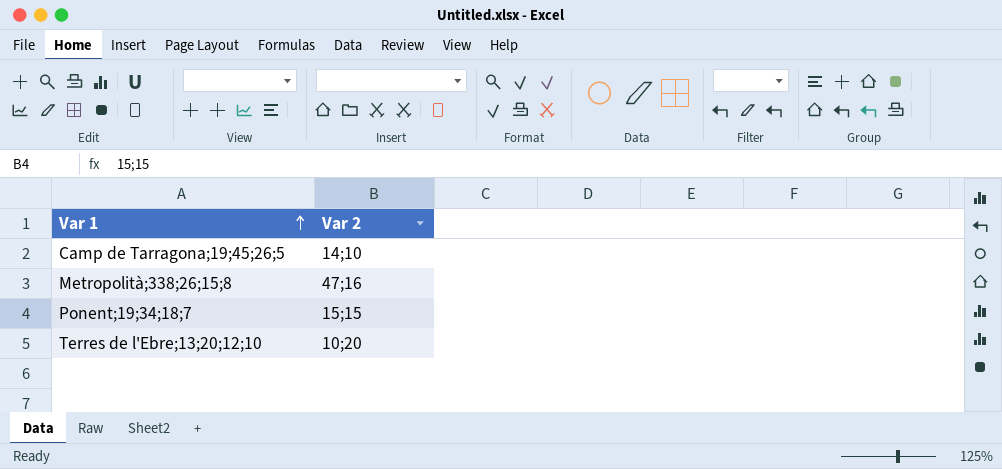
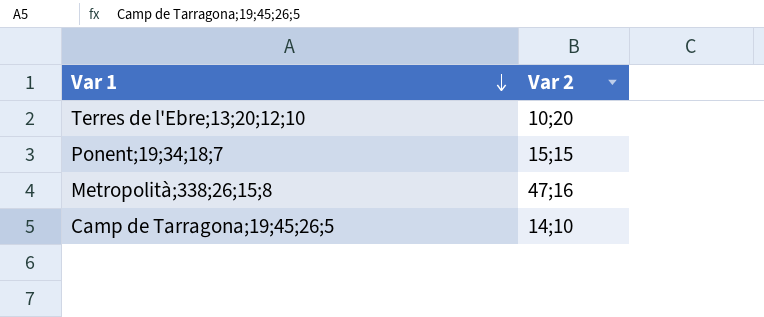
row order: Var 1 ascending -> Var 1 descending

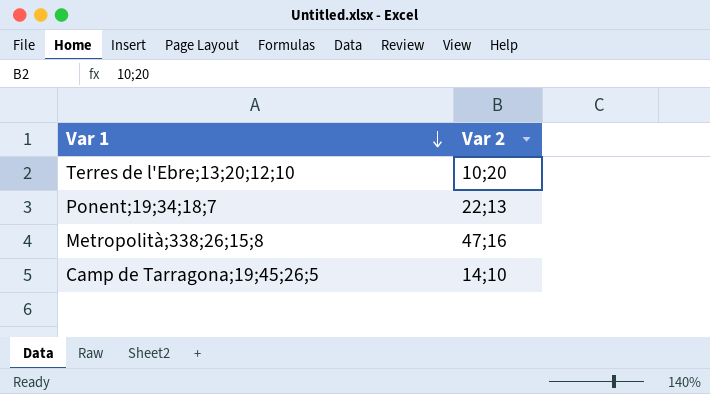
Ponent;19;34;18;7 | Var 2: 15;15 -> 22;13

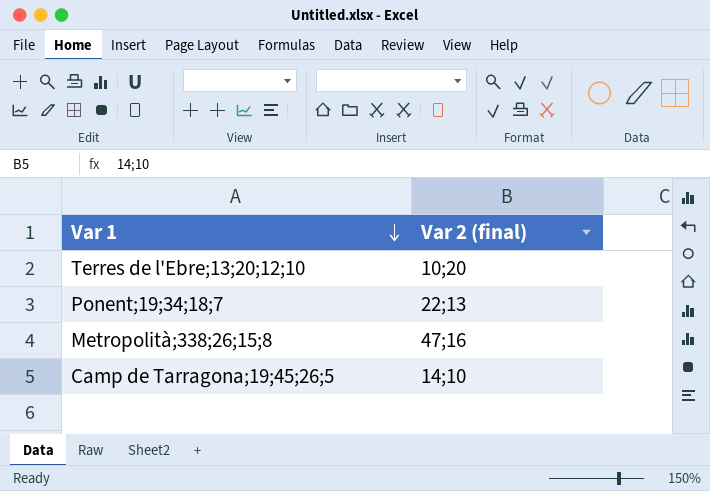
column name: Var 2 -> Var 2 (final)

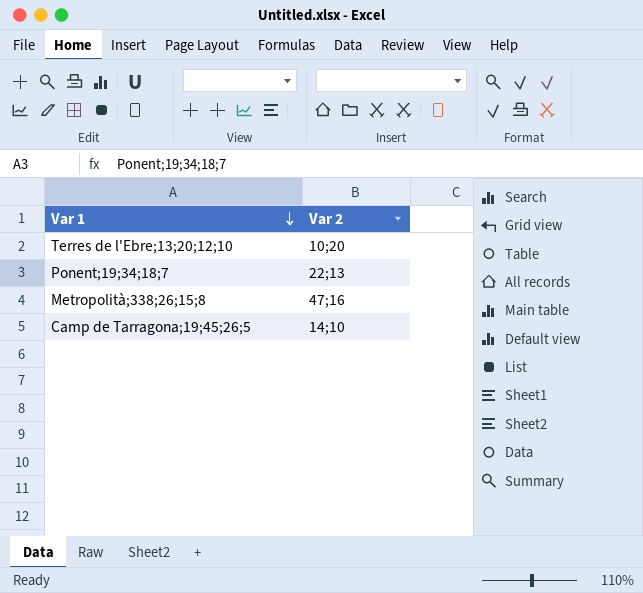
column name: Var 2 (final) -> Var 2

